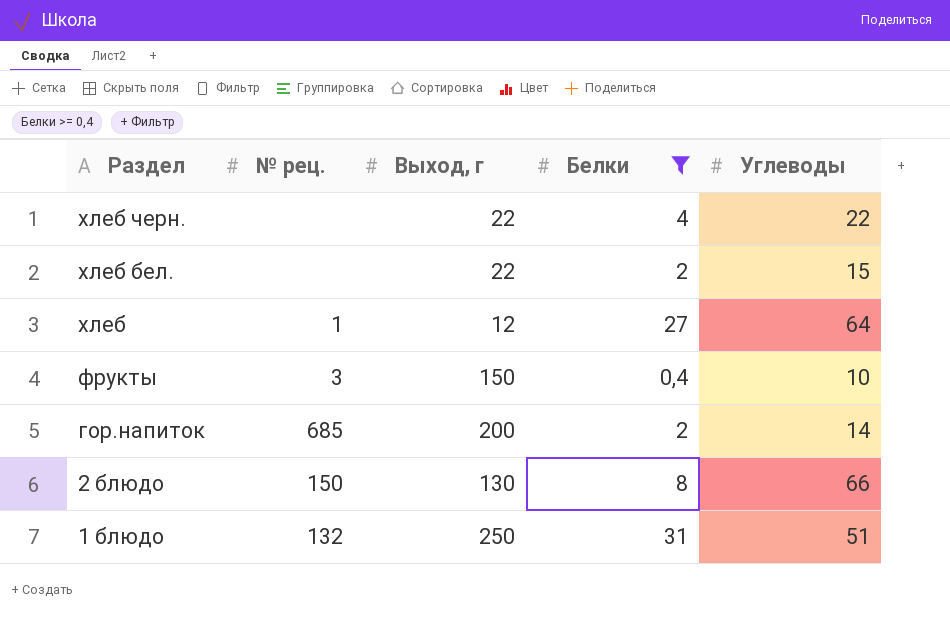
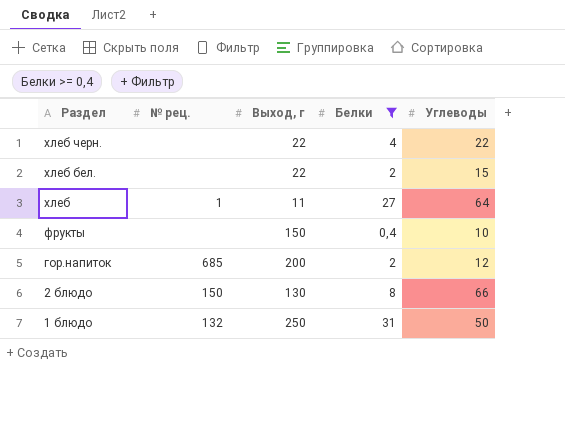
хлеб | Выход, г: 12 -> 11
фрукты | № рец.: 3 -> none
гор.напиток | Углеводы: 14 -> 12
1 блюдо | Углеводы: 51 -> 50

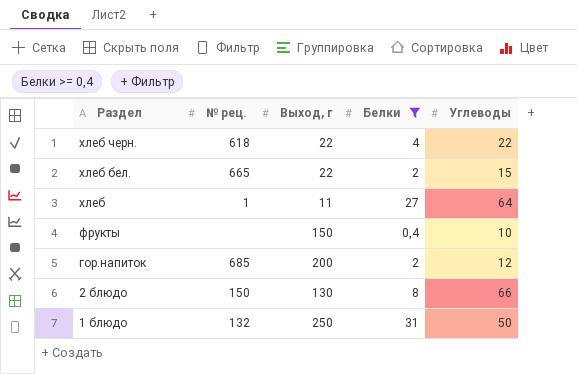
хлеб черн. | № рец.: none -> 618
хлеб бел. | № рец.: none -> 665

